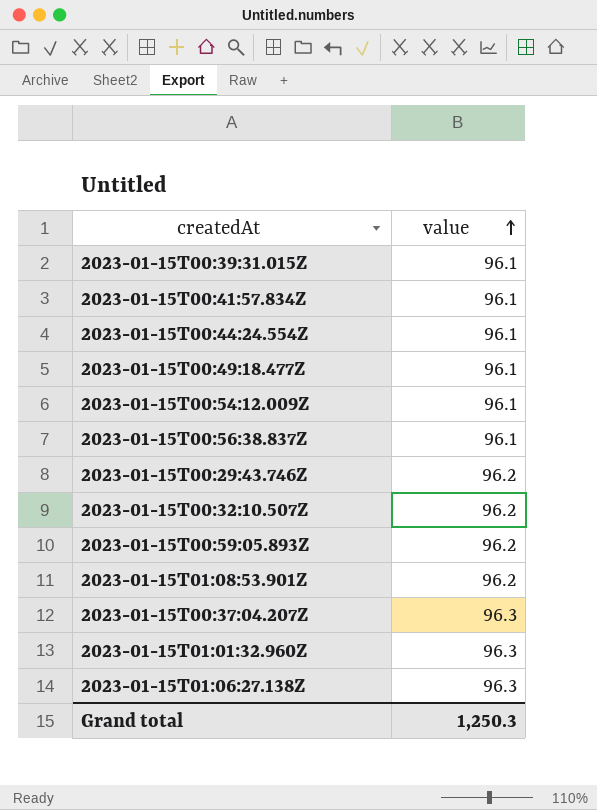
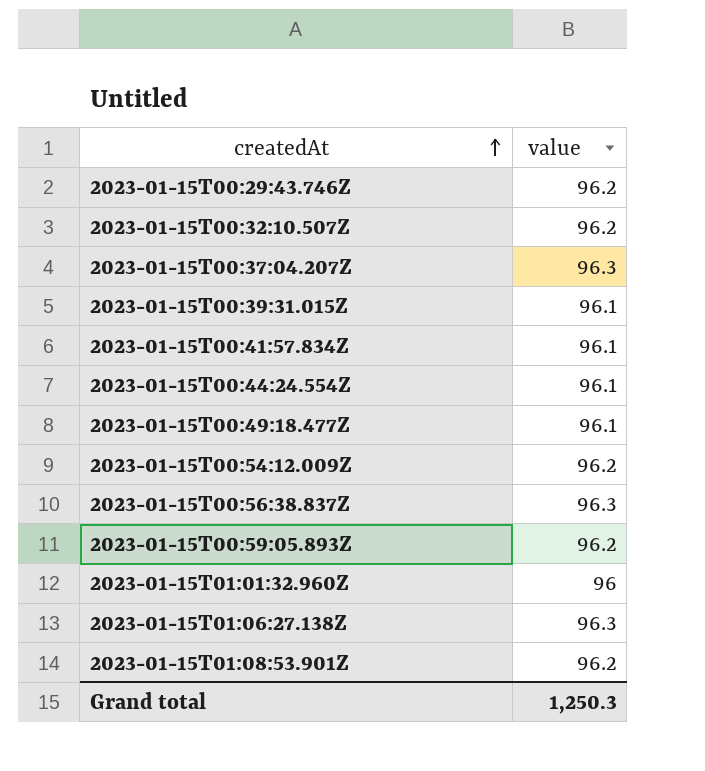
row order: value ascending -> createdAt ascending
2023-01-15T00:54:12.009Z | value: 96.1 -> 96.2
2023-01-15T00:56:38.837Z | value: 96.1 -> 96.3
2023-01-15T01:01:32.960Z | value: 96.3 -> 96

